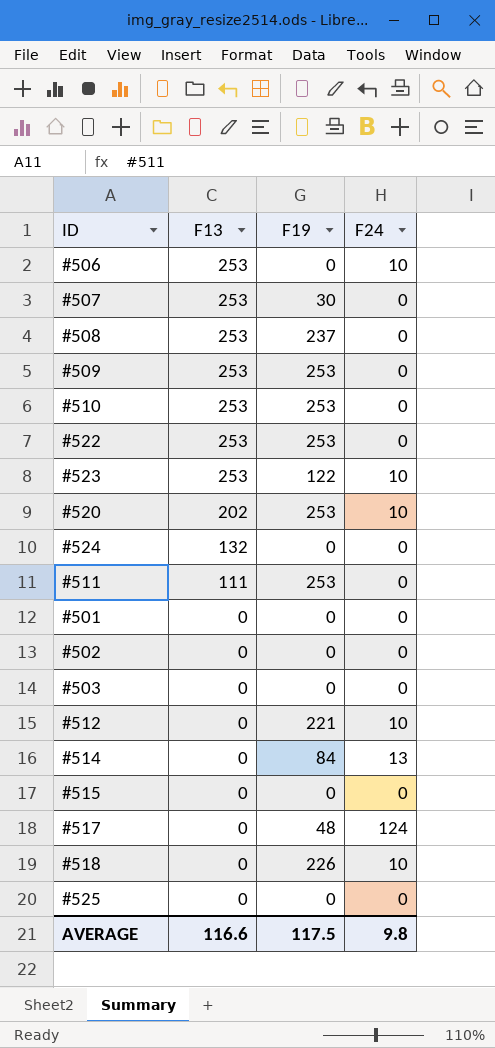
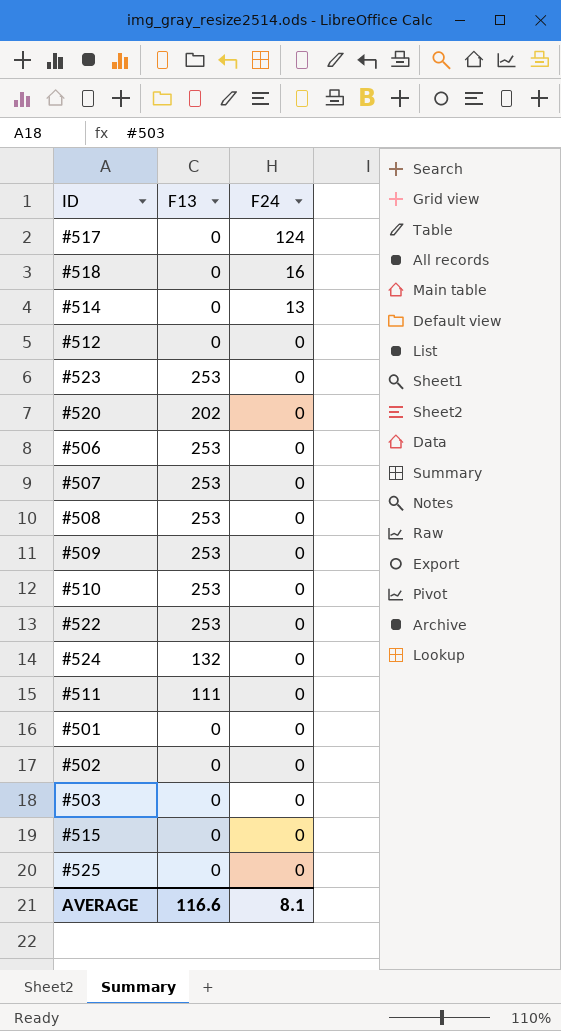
row order: F13 descending -> F24 descending
column F19 | position: 3 -> none
#518 | F24: 10 -> 16
#512 | F24: 10 -> 0
#523 | F24: 10 -> 0
#520 | F24: 10 -> 0
#506 | F24: 10 -> 0
AVERAGE | F24: 9.8 -> 8.1

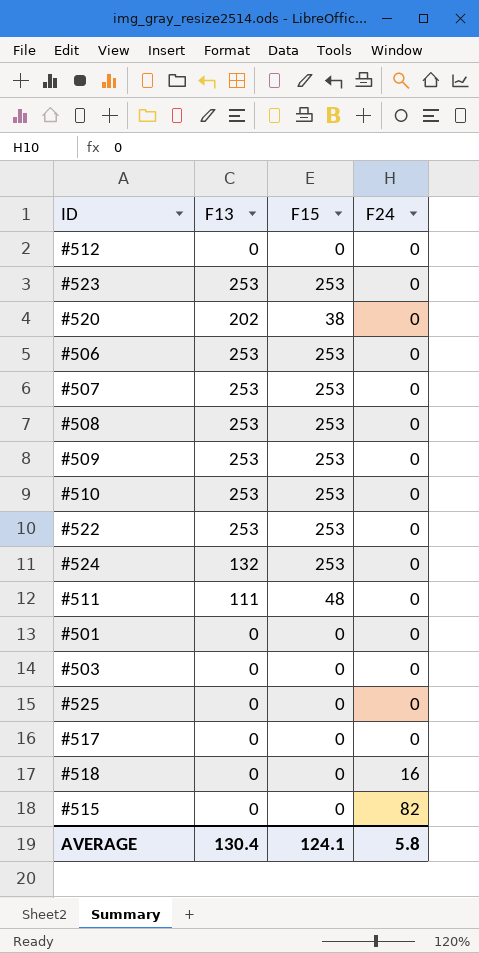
row order: F24 descending -> F24 ascending
column F15 | position: none -> 3
row #514: 0 | 13 -> none
row #502: 0 | 0 -> none
#517 | F24: 124 -> 0
#515 | F24: 0 -> 82
AVERAGE | F13: 116.6 -> 130.4
AVERAGE | F24: 8.1 -> 5.8

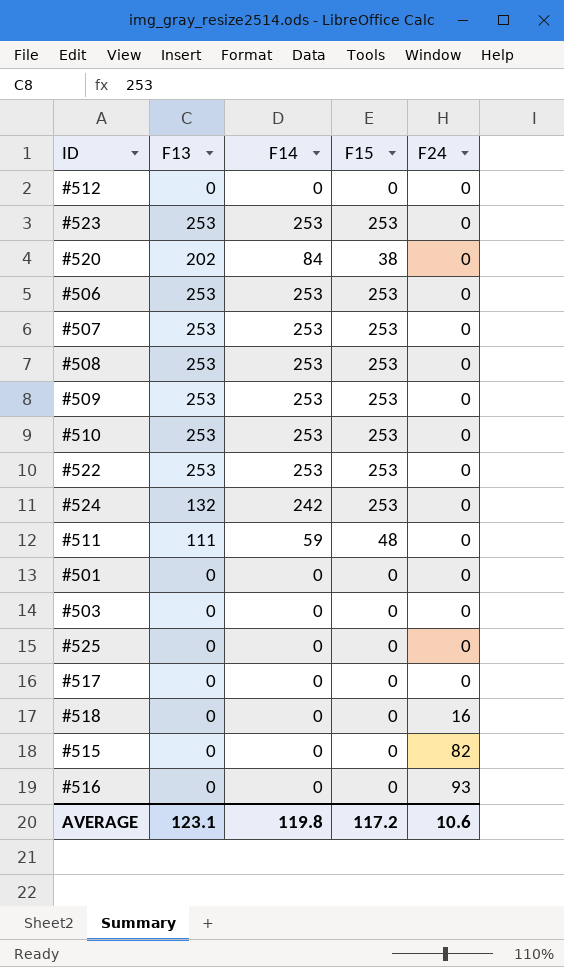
column F14 | position: none -> 3
row #516: none -> 0 | 0 | 0 | 93
AVERAGE | F13: 130.4 -> 123.1
AVERAGE | F15: 124.1 -> 117.2
AVERAGE | F24: 5.8 -> 10.6

